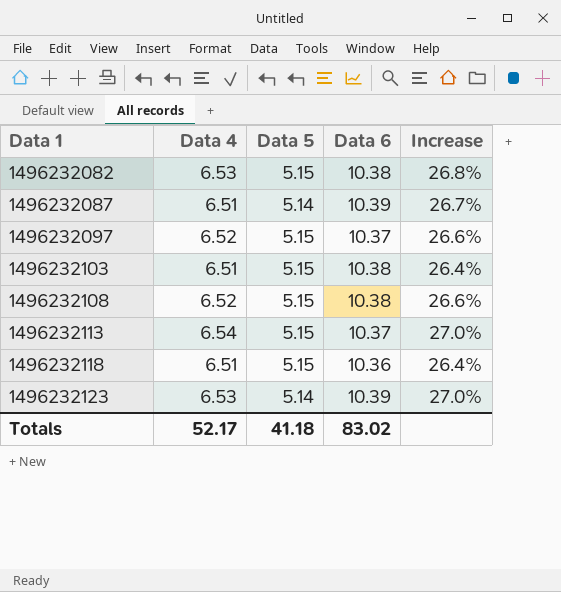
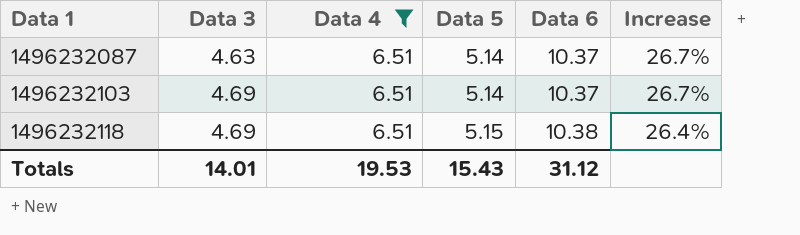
filter: none -> Data 4 = 6.51
column Data 3 | position: none -> 2
1496232087 | Data 6: 10.39 -> 10.37
1496232103 | Data 5: 5.15 -> 5.14
1496232103 | Data 6: 10.38 -> 10.37
1496232103 | Increase: 26.4% -> 26.7%
1496232118 | Data 6: 10.36 -> 10.38
Totals | Data 4: 52.17 -> 19.53
Totals | Data 5: 41.18 -> 15.43
Totals | Data 6: 83.02 -> 31.12

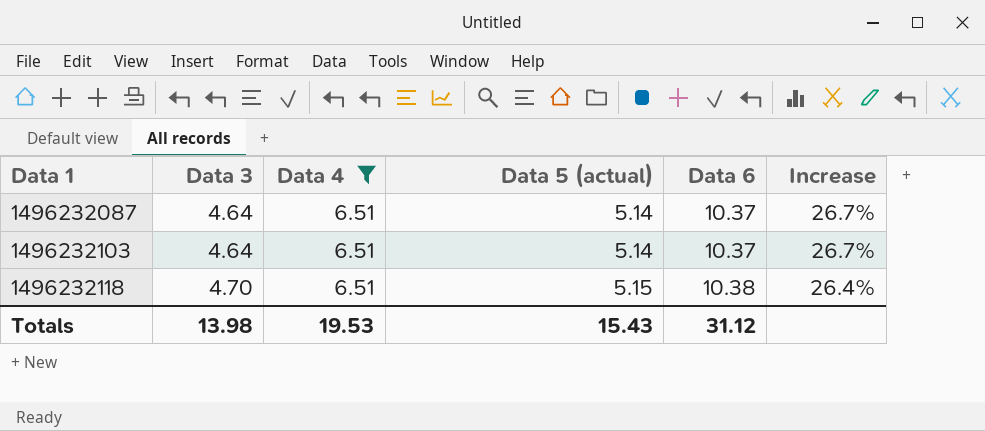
column name: Data 5 -> Data 5 (actual)
1496232087 | Data 3: 4.63 -> 4.64
1496232103 | Data 3: 4.69 -> 4.64
1496232118 | Data 3: 4.69 -> 4.70
Totals | Data 3: 14.01 -> 13.98

